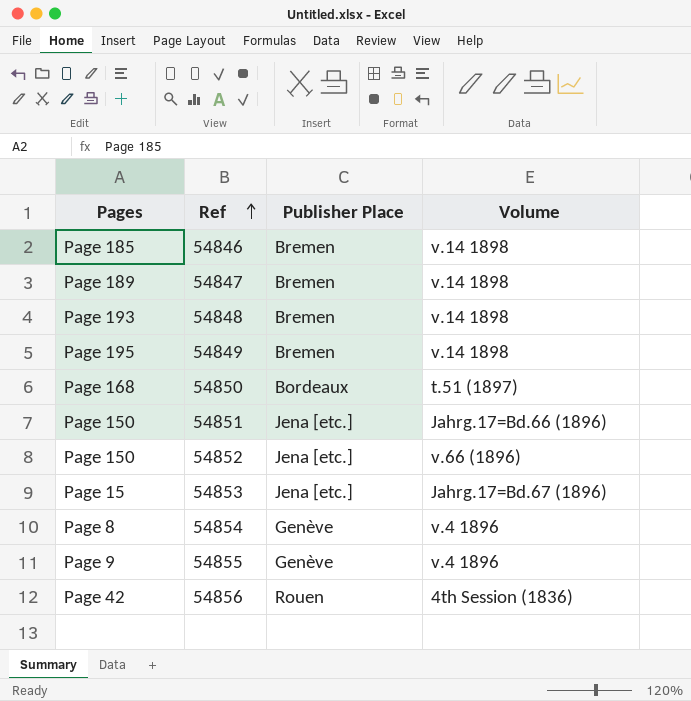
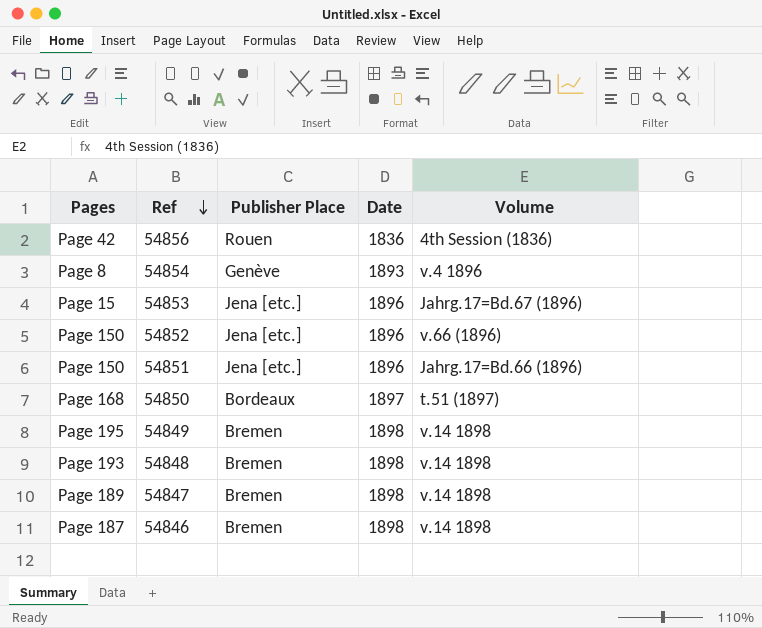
row order: Ref ascending -> Ref descending
column Date | position: none -> 4
row 54855: Page 9 | Genève | v.4 1896 -> none
54846 | Pages: Page 185 -> Page 187

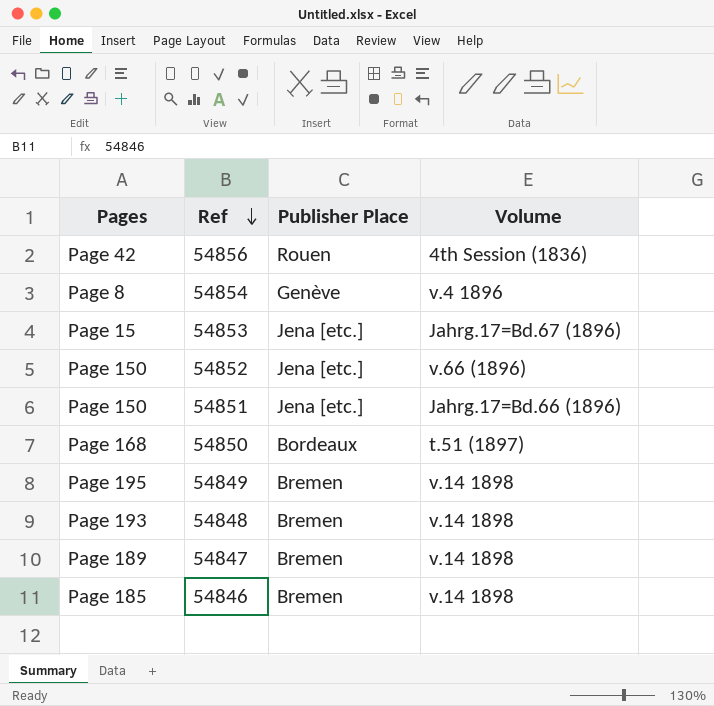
column Date | position: 4 -> none
54846 | Pages: Page 187 -> Page 185

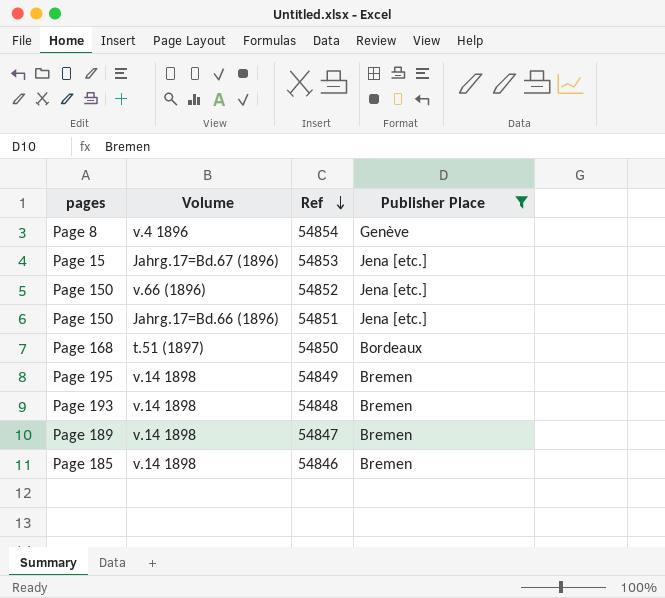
filter: none -> Publisher Place != Rouen
column name: Pages -> pages
column Volume | position: 4 -> 2

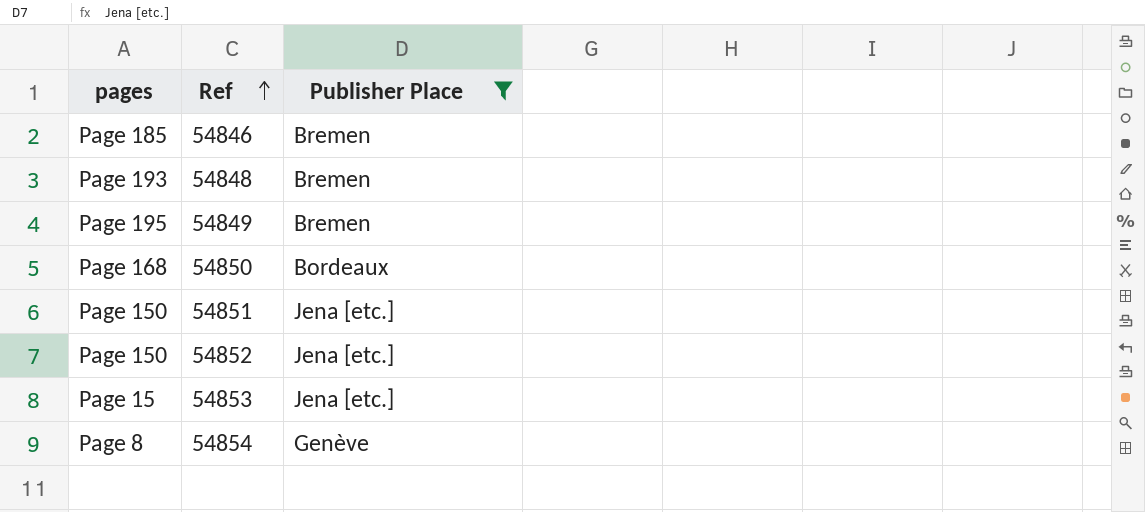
row order: Ref descending -> Ref ascending
column Volume | position: 2 -> none
row 54847: Page 189 | v.14 1898 | Bremen -> none

